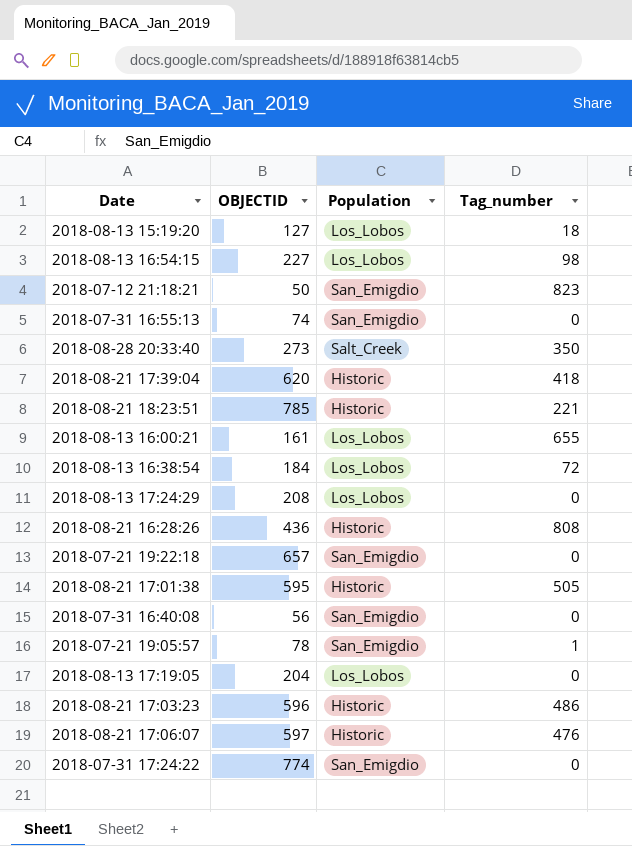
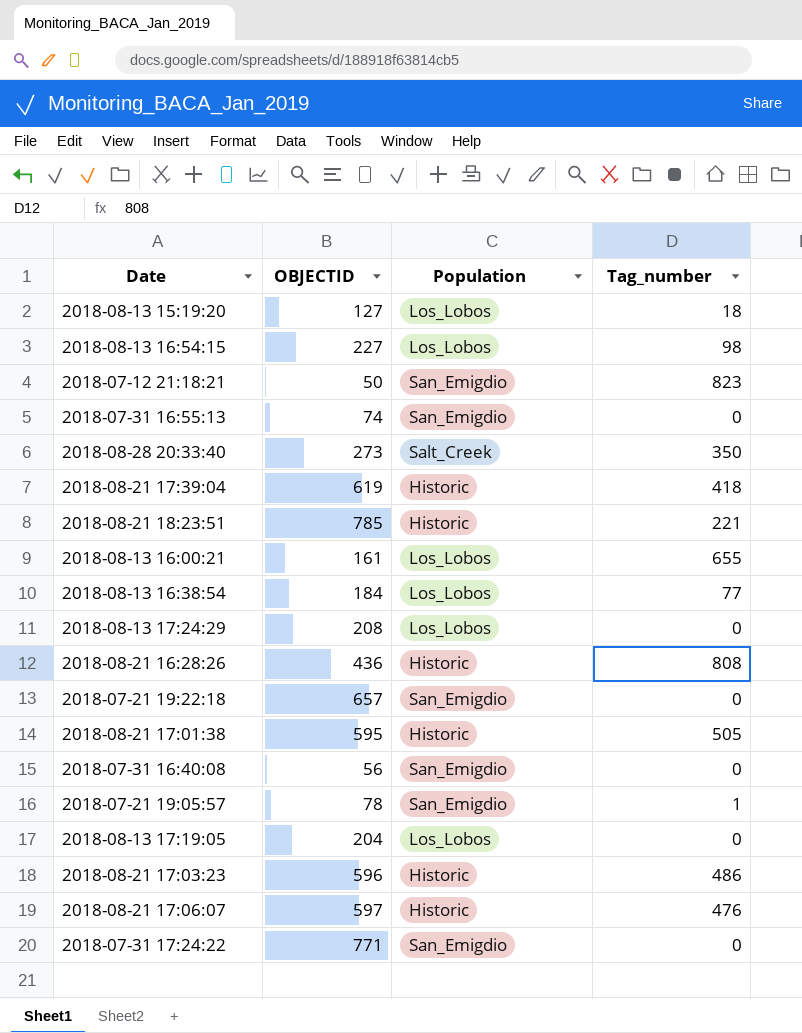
2018-08-21 17:39:04 | OBJECTID: 620 -> 619
2018-08-13 16:38:54 | Tag_number: 72 -> 77
2018-07-31 17:24:22 | OBJECTID: 774 -> 771

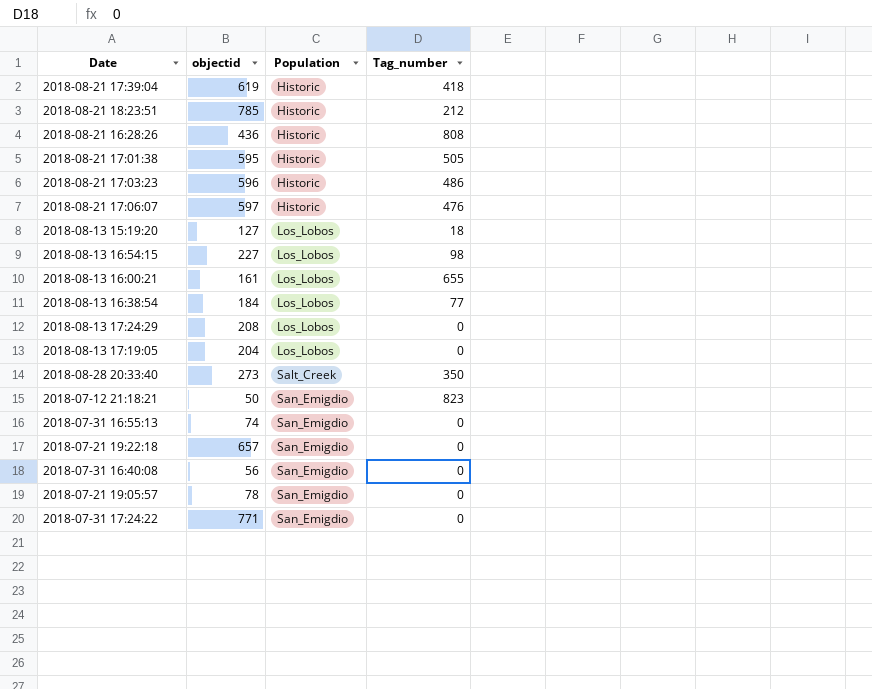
row order: none -> Population ascending
column name: OBJECTID -> objectid
2018-08-21 18:23:51 | Tag_number: 221 -> 212
2018-07-21 19:05:57 | Tag_number: 1 -> 0

